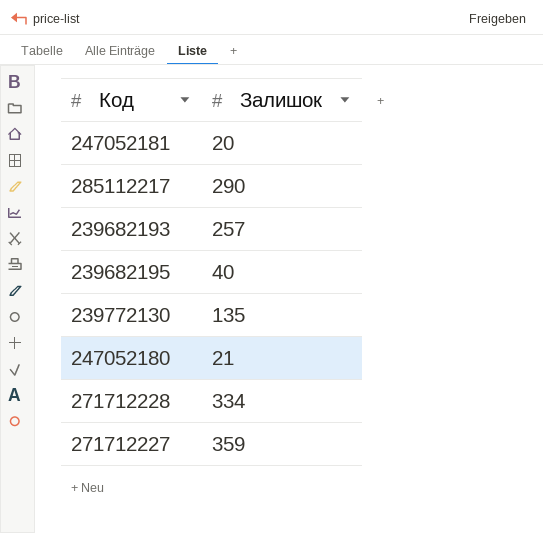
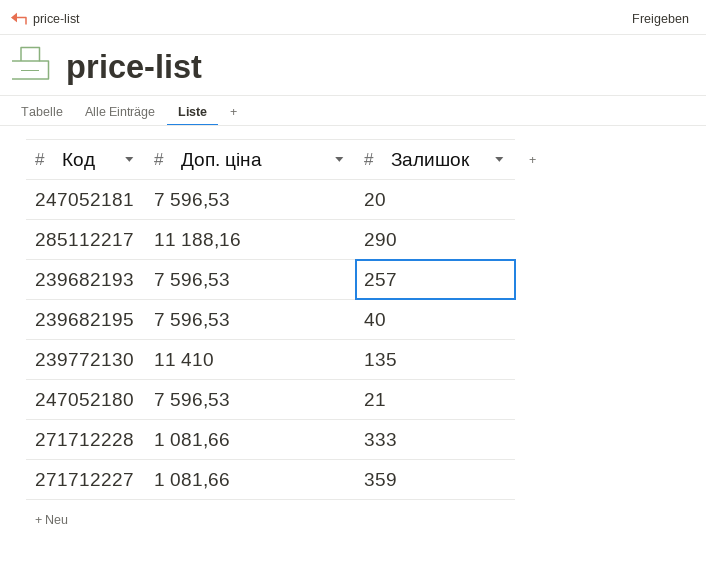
column Доп. ціна | position: none -> 2
271712228 | Залишок: 334 -> 333

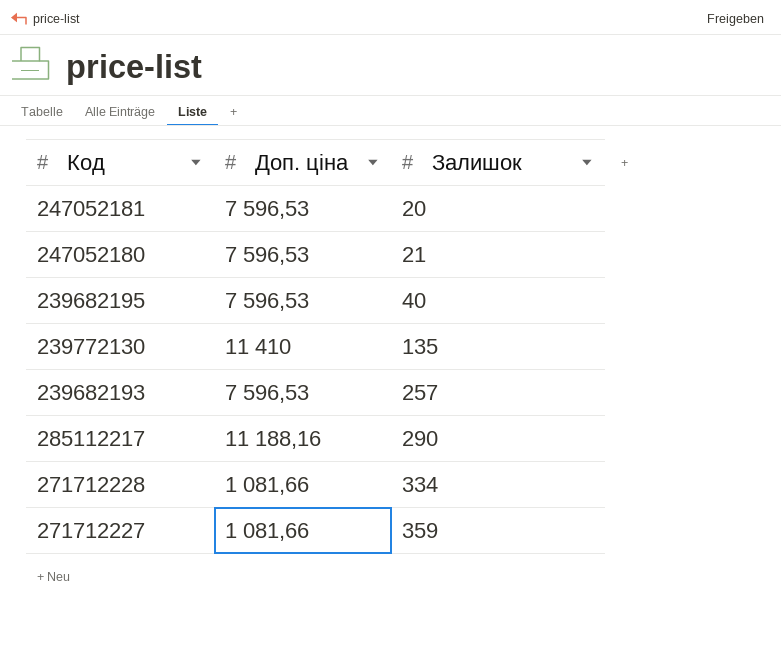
row order: none -> Залишок ascending
271712228 | Залишок: 333 -> 334

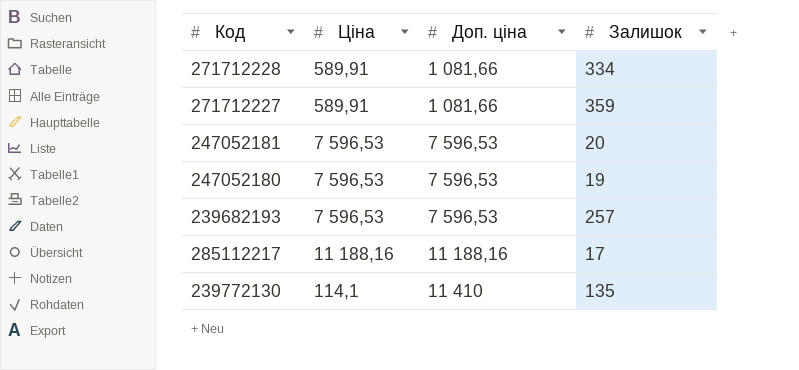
row order: Залишок ascending -> Доп. ціна ascending
column Ціна | position: none -> 2
row 239682195: 7 596,53 | 40 -> none
247052180 | Залишок: 21 -> 19
285112217 | Залишок: 290 -> 17

